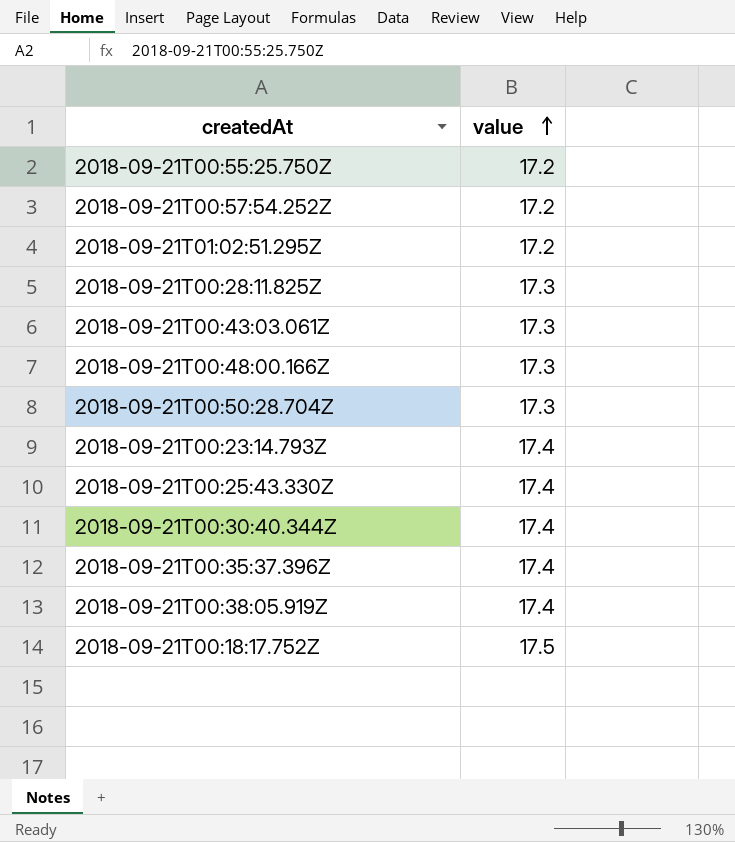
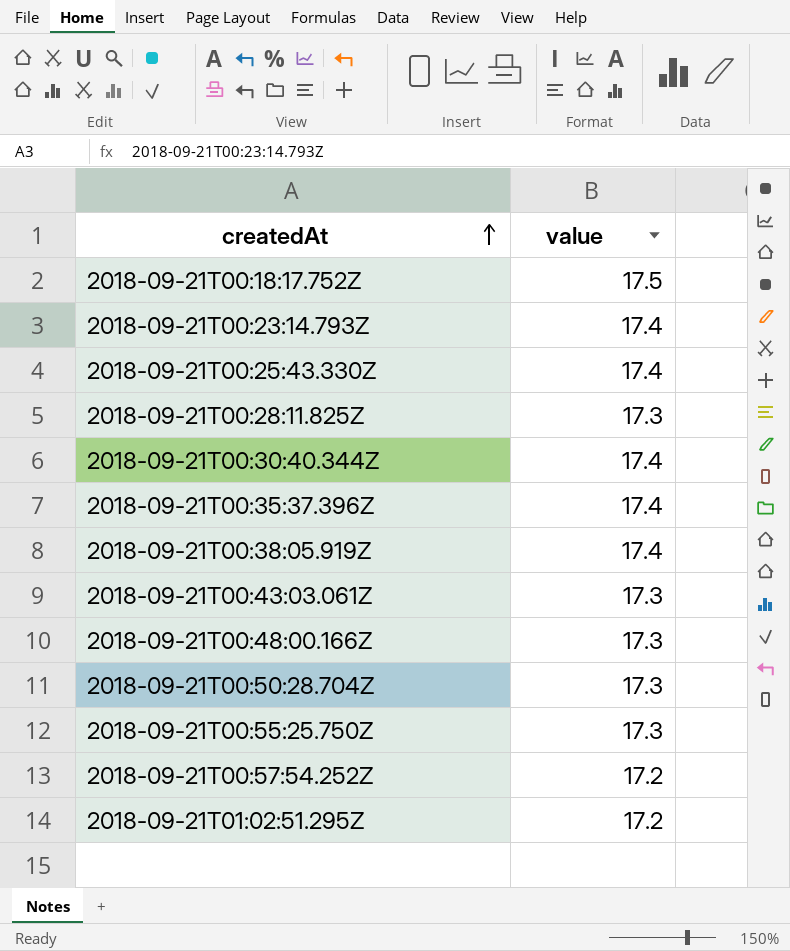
row order: value ascending -> createdAt ascending
2018-09-21T00:55:25.750Z | value: 17.2 -> 17.3

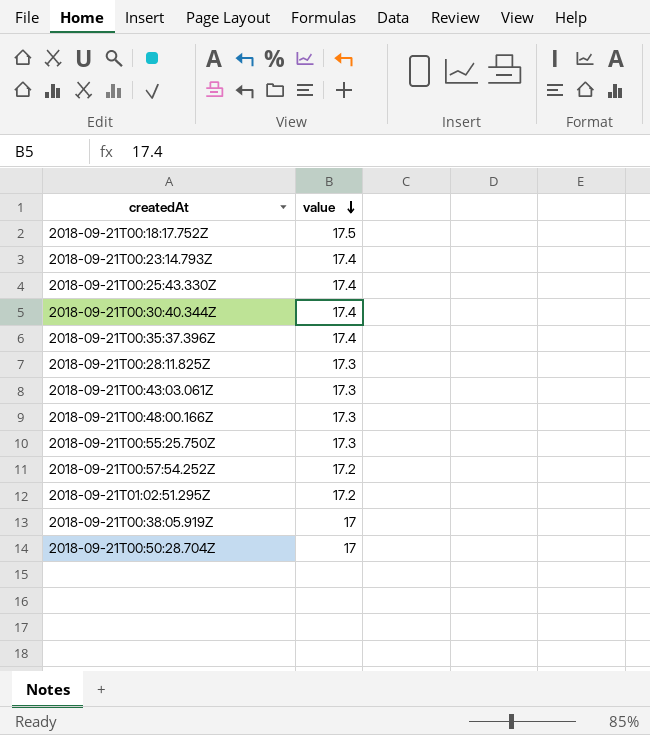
row order: createdAt ascending -> value descending
2018-09-21T00:38:05.919Z | value: 17.4 -> 17
2018-09-21T00:50:28.704Z | value: 17.3 -> 17

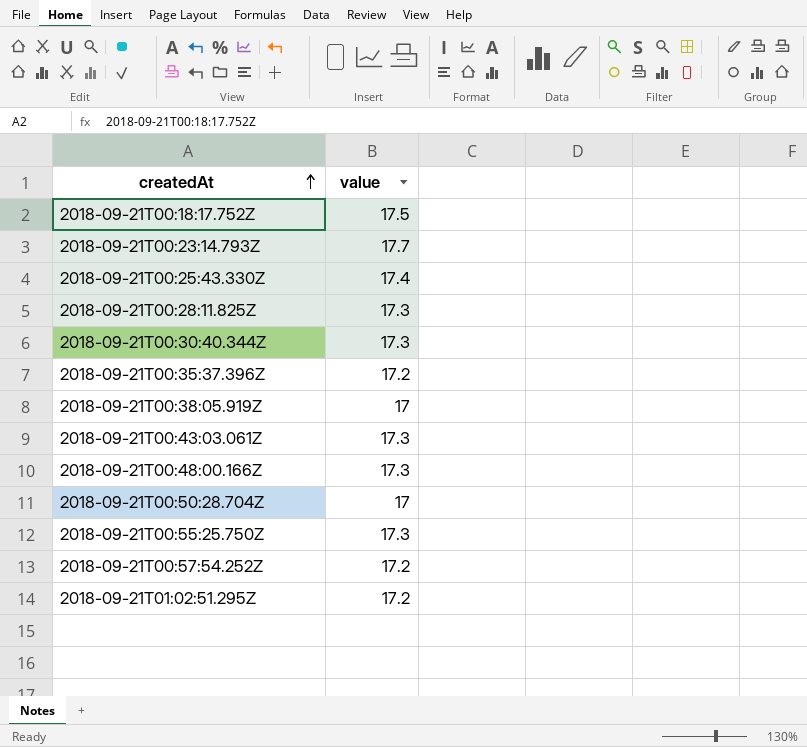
row order: value descending -> createdAt ascending
2018-09-21T00:23:14.793Z | value: 17.4 -> 17.7
2018-09-21T00:30:40.344Z | value: 17.4 -> 17.3
2018-09-21T00:35:37.396Z | value: 17.4 -> 17.2

